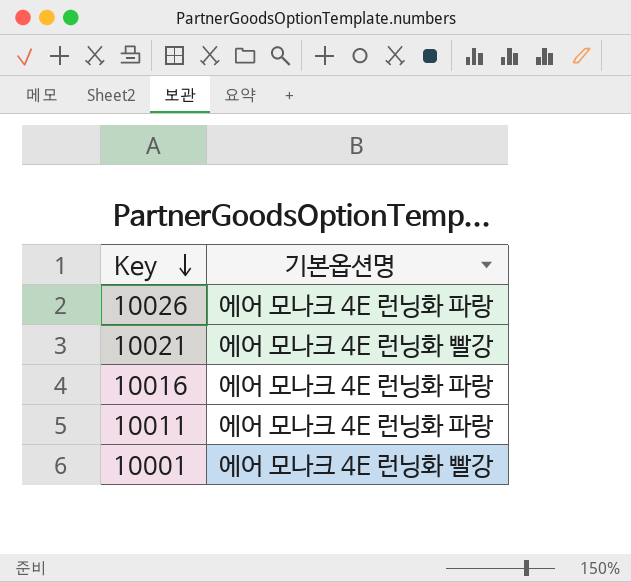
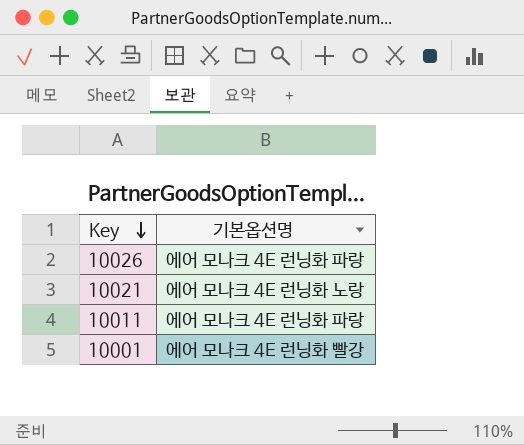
row 10016: 에어 모나크 4E 런닝화 파랑 -> none
10021 | 기본옵션명: 에어 모나크 4E 런닝화 빨강 -> 에어 모나크 4E 런닝화 노랑

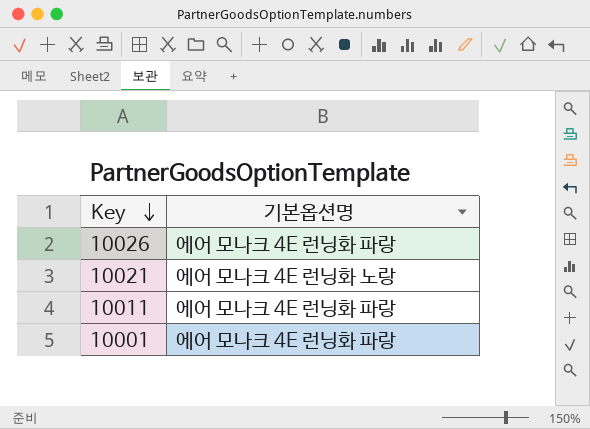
10001 | 기본옵션명: 에어 모나크 4E 런닝화 빨강 -> 에어 모나크 4E 런닝화 파랑

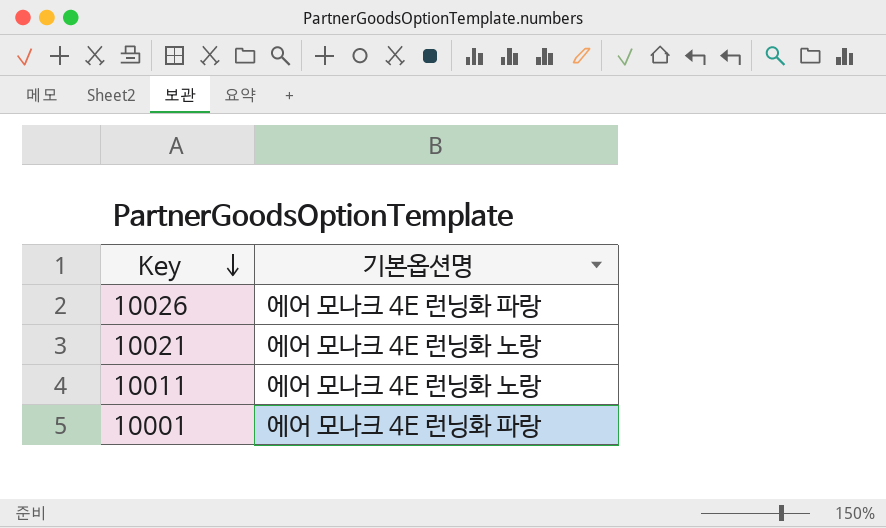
10011 | 기본옵션명: 에어 모나크 4E 런닝화 파랑 -> 에어 모나크 4E 런닝화 노랑

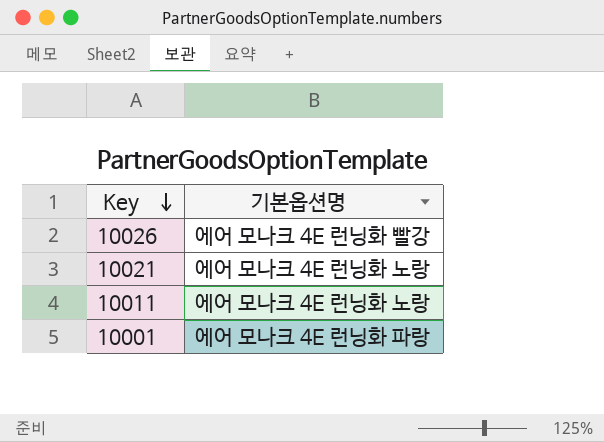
10026 | 기본옵션명: 에어 모나크 4E 런닝화 파랑 -> 에어 모나크 4E 런닝화 빨강

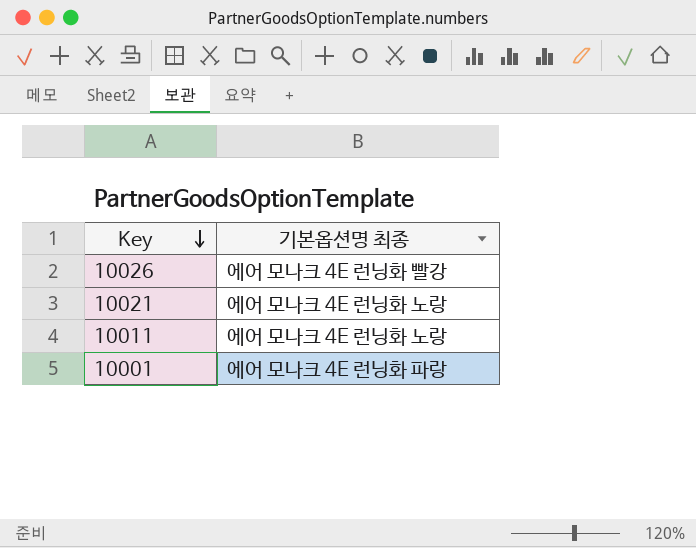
column name: 기본옵션명 -> 기본옵션명 최종

